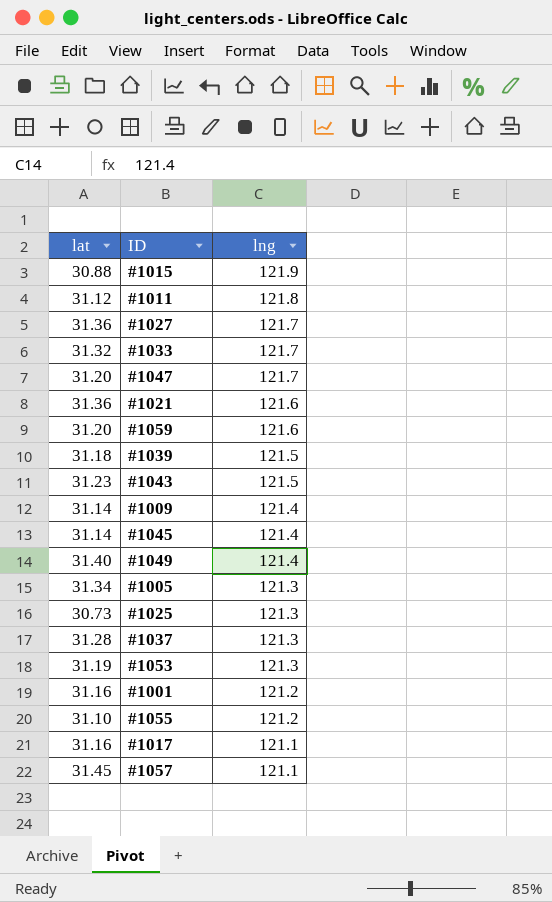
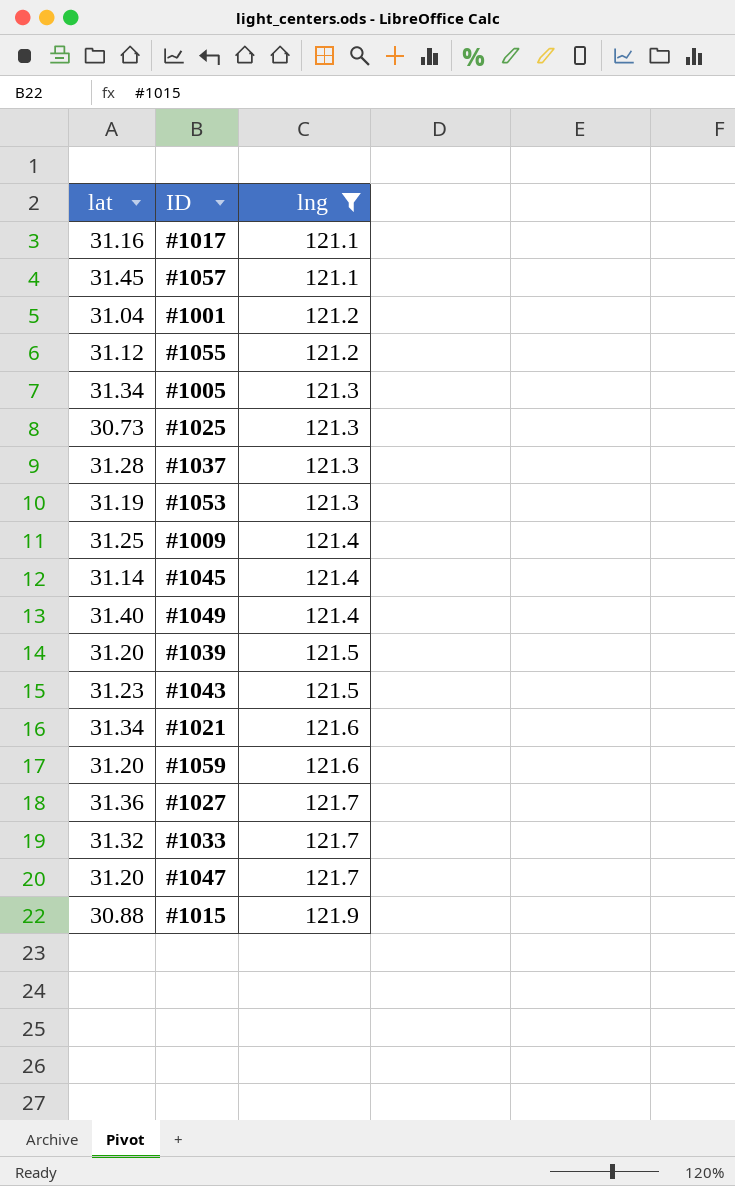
filter: none -> lng != 121.8
row order: lng descending -> lng ascending
#1001 | lat: 31.16 -> 31.04
#1055 | lat: 31.10 -> 31.12
#1009 | lat: 31.14 -> 31.25
#1039 | lat: 31.18 -> 31.20
#1021 | lat: 31.36 -> 31.34

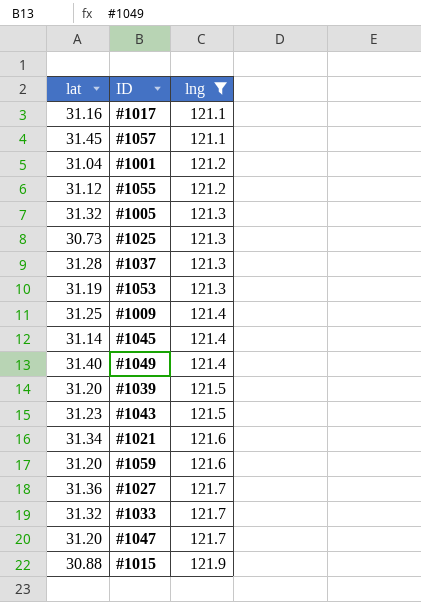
#1005 | lat: 31.34 -> 31.32

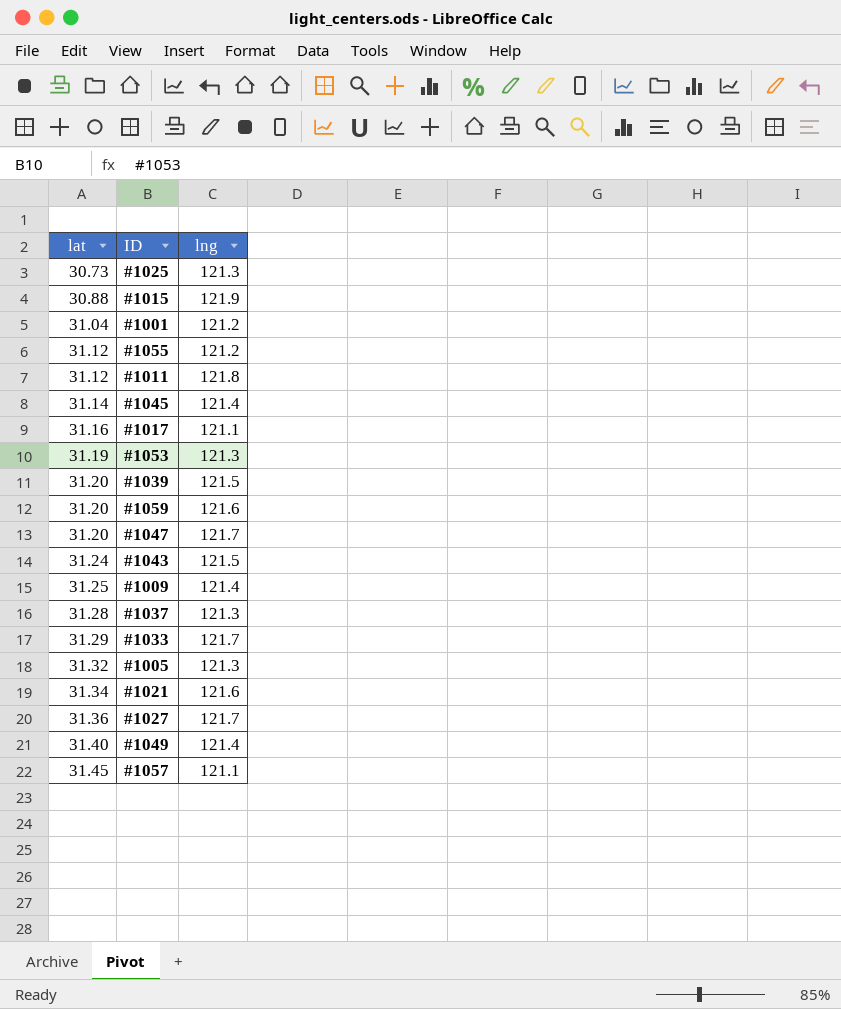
filter: lng != 121.8 -> none
row order: lng ascending -> lat ascending
#1043 | lat: 31.23 -> 31.24
#1033 | lat: 31.32 -> 31.29

